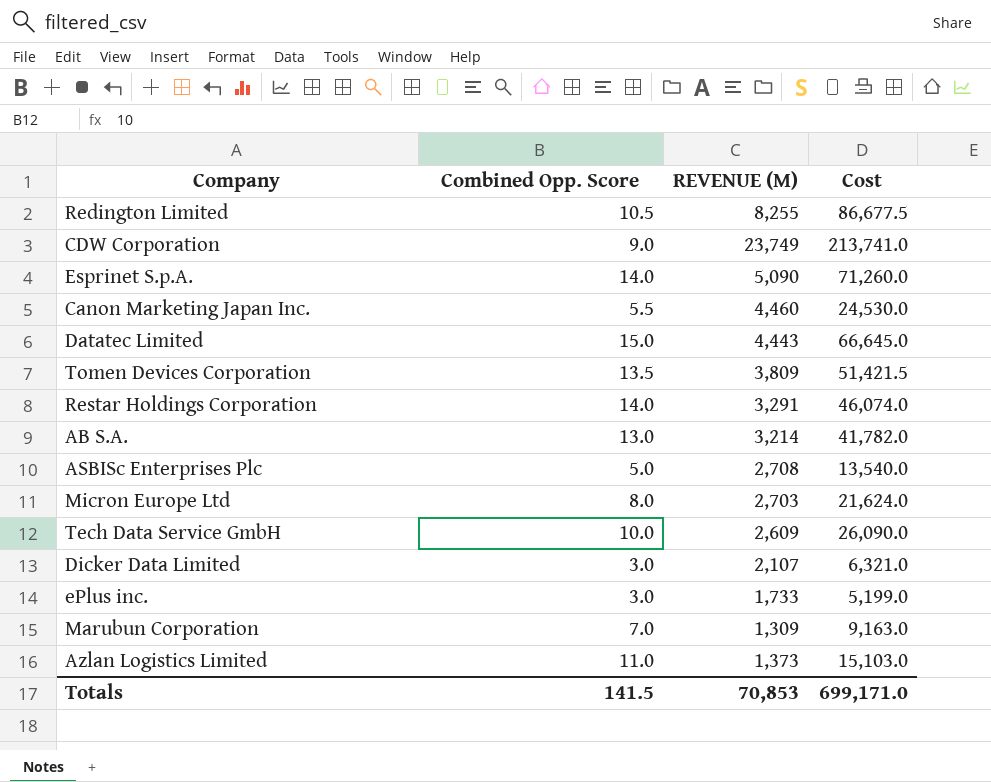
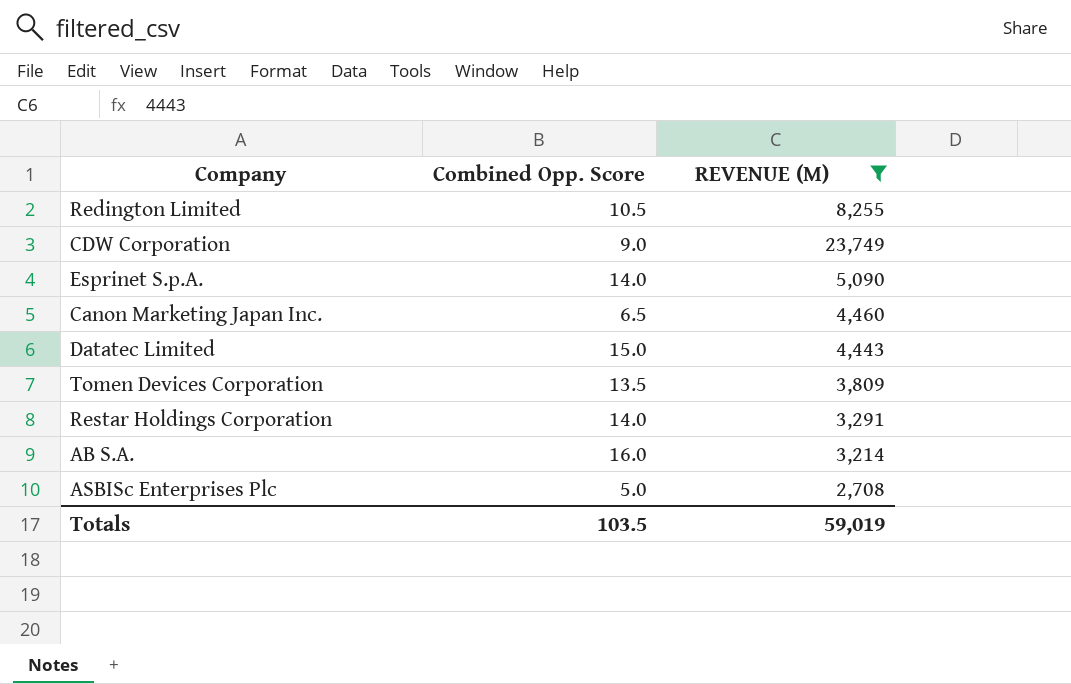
filter: none -> REVENUE (M) >= 2,708
column Cost | formula: [Combined Opp. Score] * [REVENUE (M)] -> none
Canon Marketing Japan Inc. | Combined Opp. Score: 5.5 -> 6.5
AB S.A. | Combined Opp. Score: 13.0 -> 16.0
Totals | Combined Opp. Score: 141.5 -> 103.5
Totals | REVENUE (M): 70,853 -> 59,019

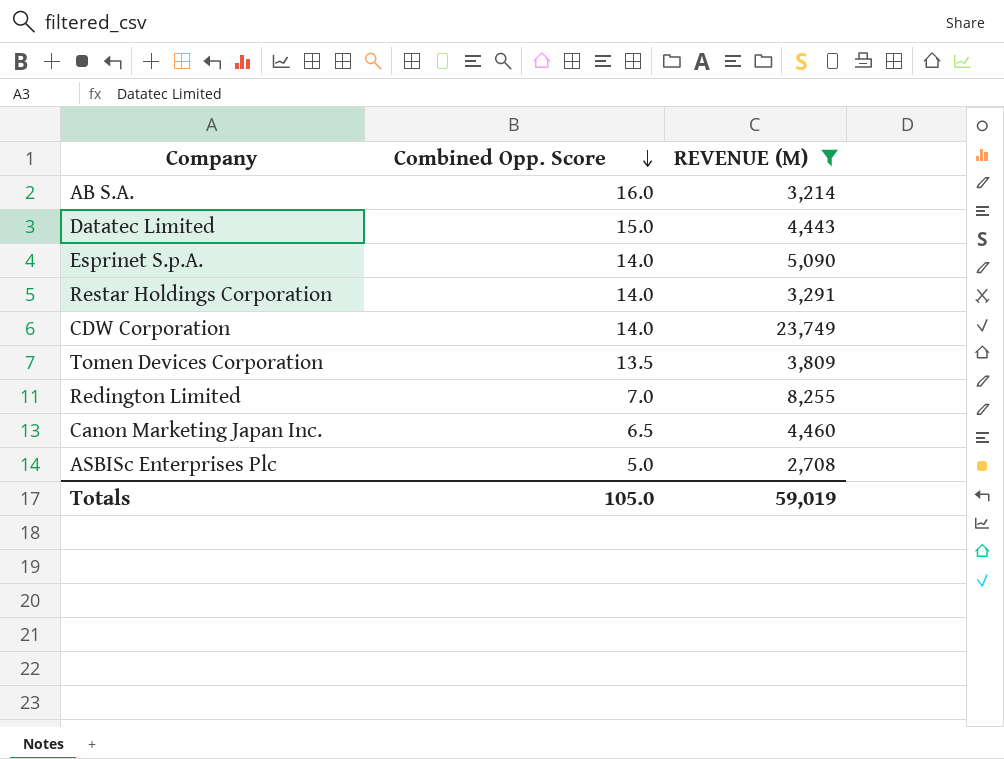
row order: none -> Combined Opp. Score descending
CDW Corporation | Combined Opp. Score: 9.0 -> 14.0
Redington Limited | Combined Opp. Score: 10.5 -> 7.0
Totals | Combined Opp. Score: 103.5 -> 105.0

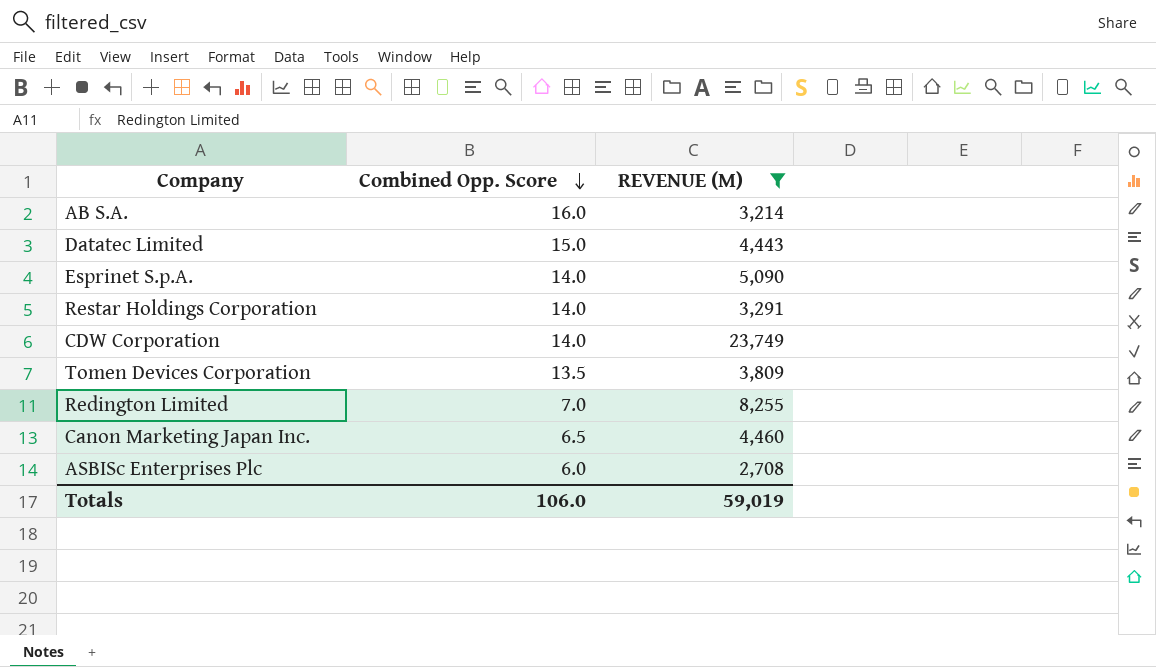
ASBISc Enterprises Plc | Combined Opp. Score: 5.0 -> 6.0
Totals | Combined Opp. Score: 105.0 -> 106.0

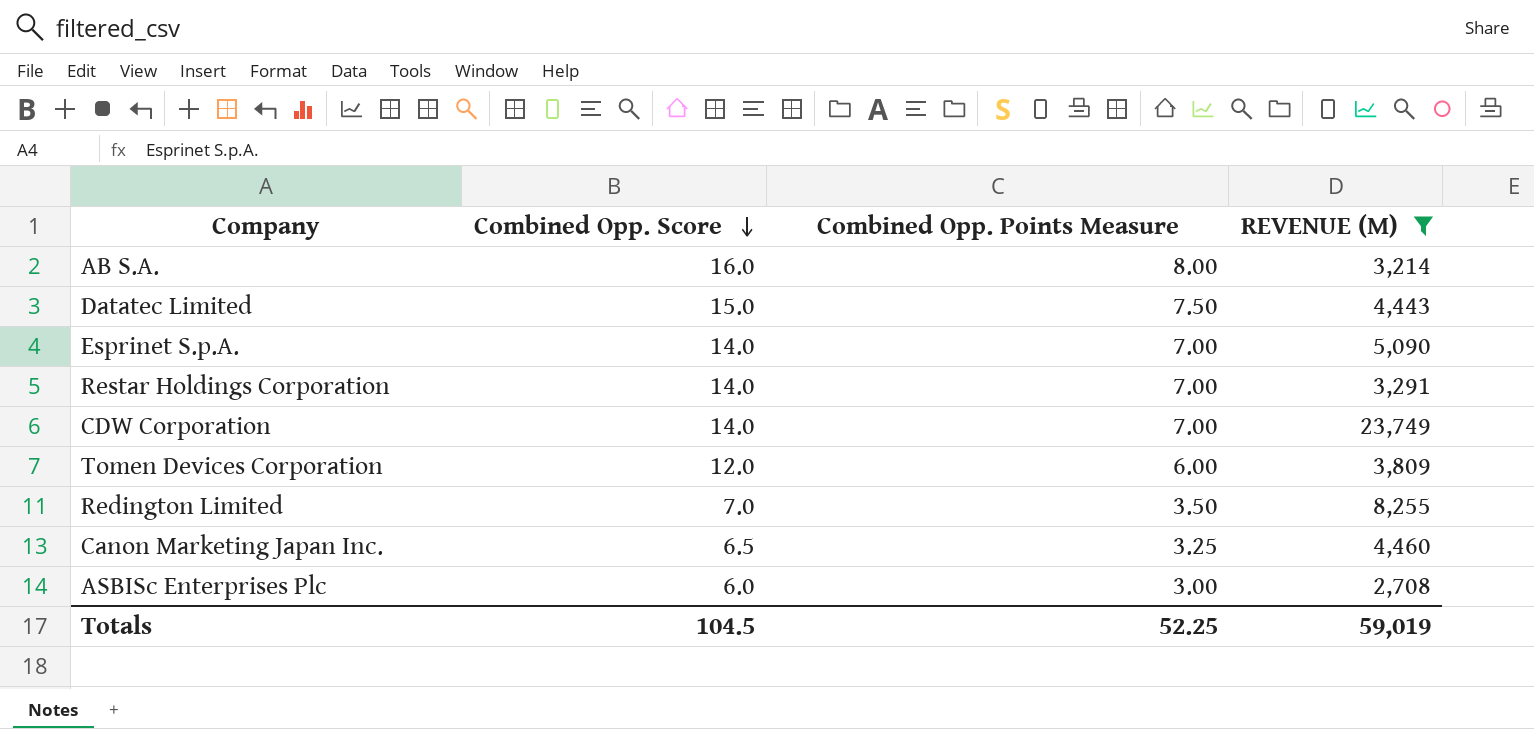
column Combined Opp. Points Measure | formula: none -> [Combined Opp. Score] * 0.5
Tomen Devices Corporation | Combined Opp. Score: 13.5 -> 12.0
Totals | Combined Opp. Score: 106.0 -> 104.5

